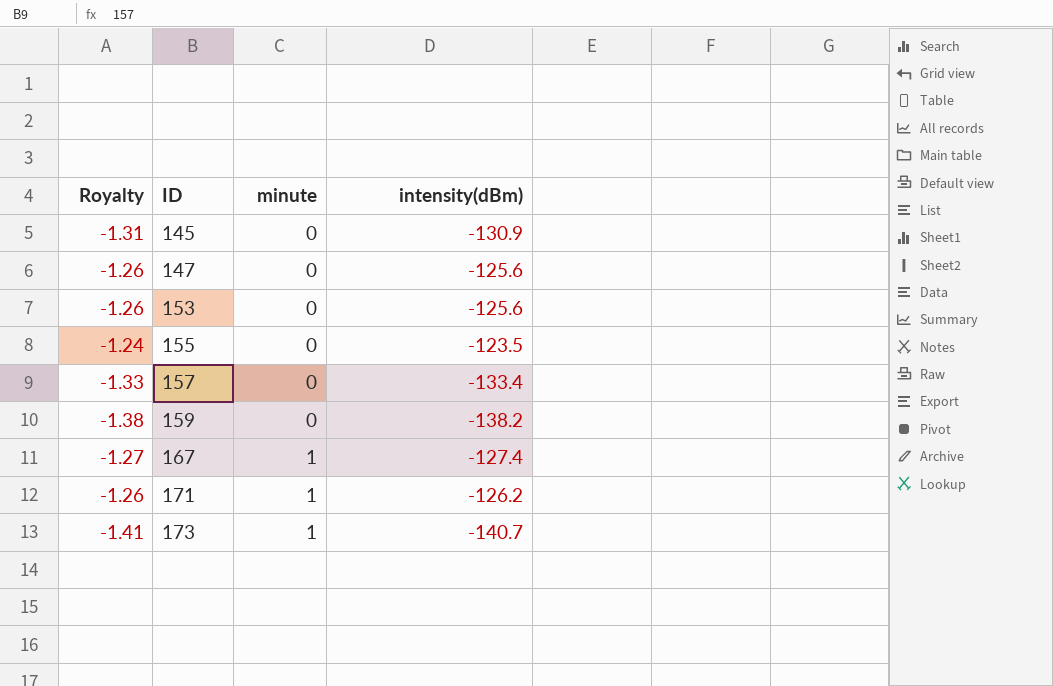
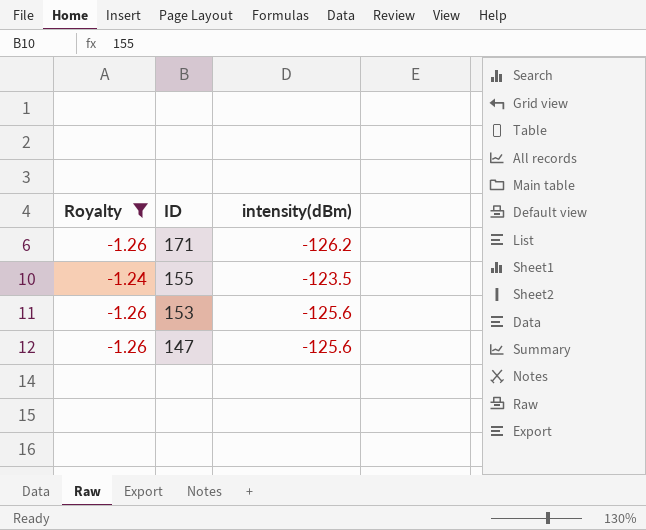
filter: none -> Royalty >= -1.26
row order: ID ascending -> ID descending
column minute | position: 3 -> none

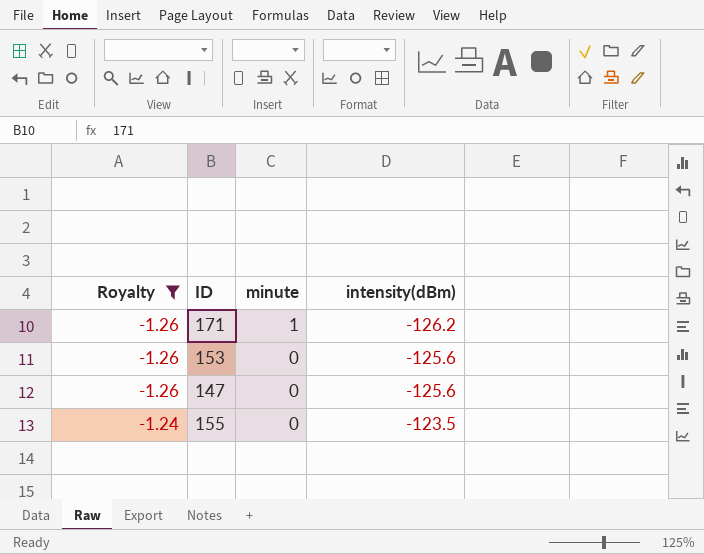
row order: ID descending -> Royalty ascending
column minute | position: none -> 3

